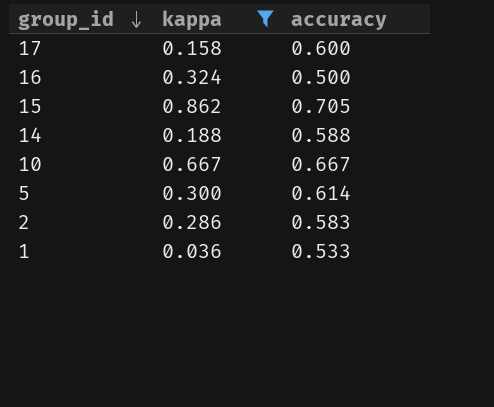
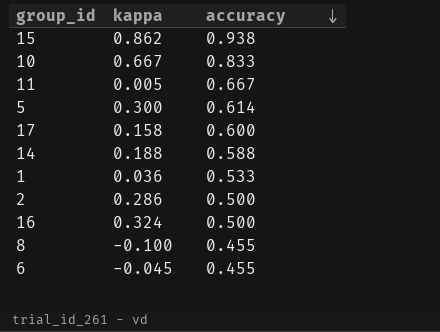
filter: kappa >= 0.036 -> none
row order: group_id descending -> accuracy descending
15 | accuracy: 0.705 -> 0.938
10 | accuracy: 0.667 -> 0.833
2 | accuracy: 0.583 -> 0.500

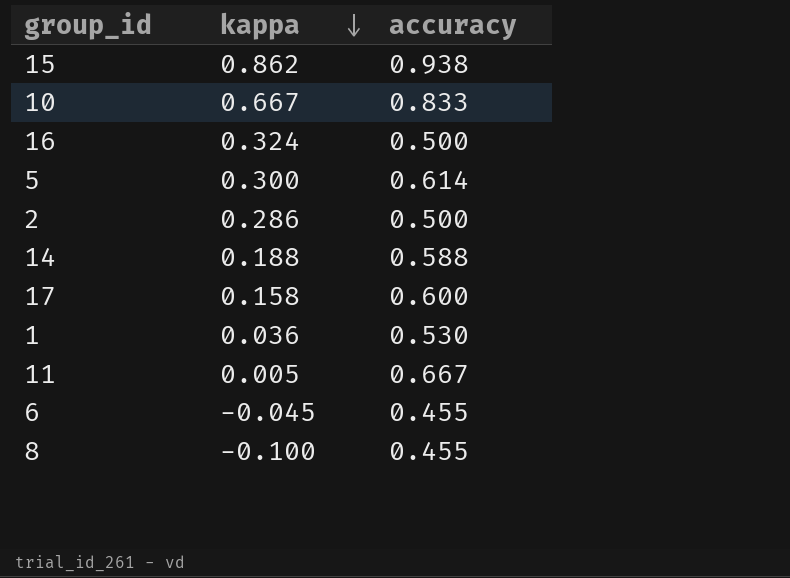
row order: accuracy descending -> kappa descending
1 | accuracy: 0.533 -> 0.530

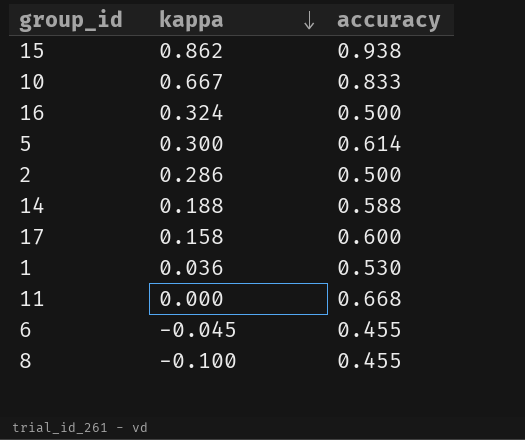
11 | kappa: 0.005 -> 0.000
11 | accuracy: 0.667 -> 0.668

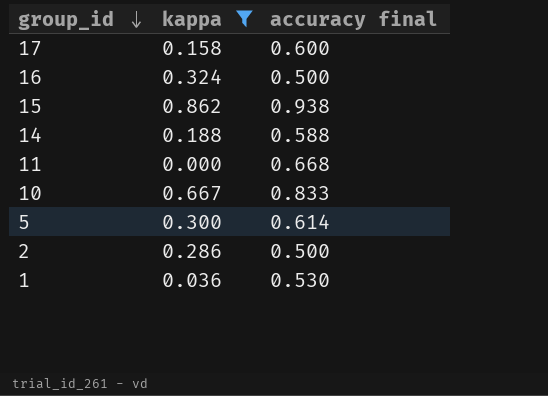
filter: none -> kappa >= 0.000
row order: kappa descending -> group_id descending
column name: accuracy -> accuracy final

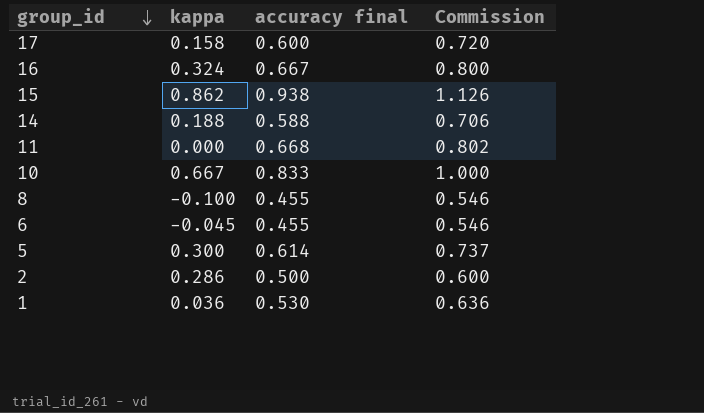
filter: kappa >= 0.000 -> none
column Commission | formula: none -> [accuracy final] * 1.2
16 | accuracy final: 0.500 -> 0.667

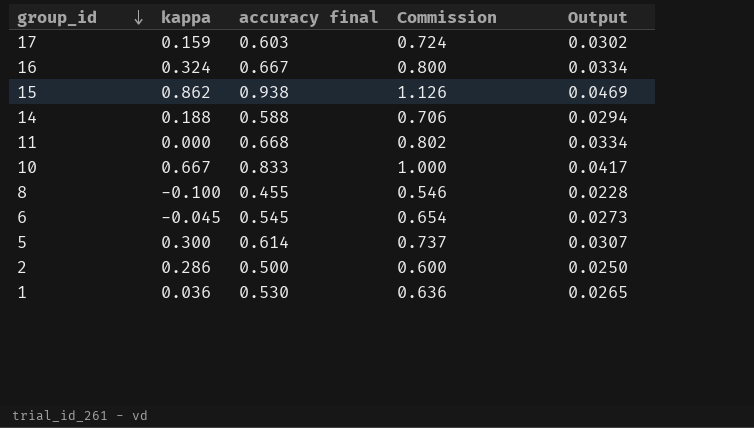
column Output | formula: none -> [accuracy final] * 0.05
17 | kappa: 0.158 -> 0.159
17 | accuracy final: 0.600 -> 0.603
17 | Commission: 0.720 -> 0.724
6 | accuracy final: 0.455 -> 0.545
6 | Commission: 0.546 -> 0.654

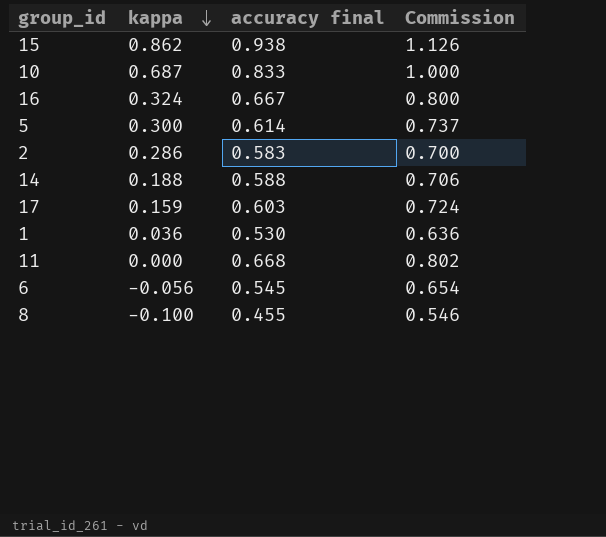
row order: group_id descending -> kappa descending
column Output | formula: [accuracy final] * 0.05 -> none
10 | kappa: 0.667 -> 0.687
2 | accuracy final: 0.500 -> 0.583
2 | Commission: 0.600 -> 0.700
6 | kappa: -0.045 -> -0.056

